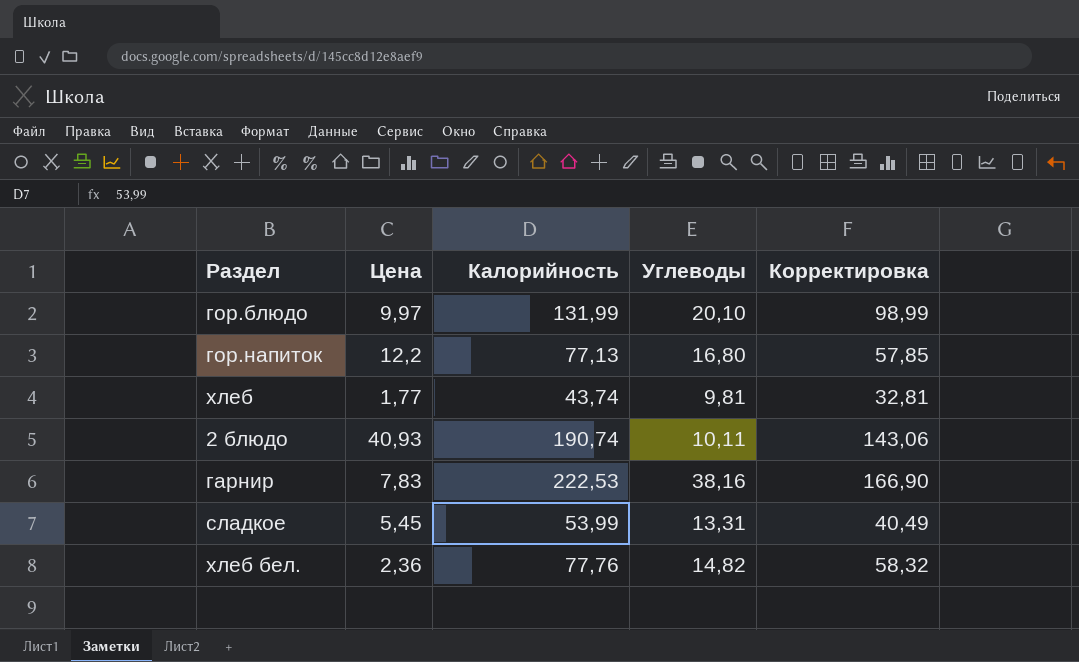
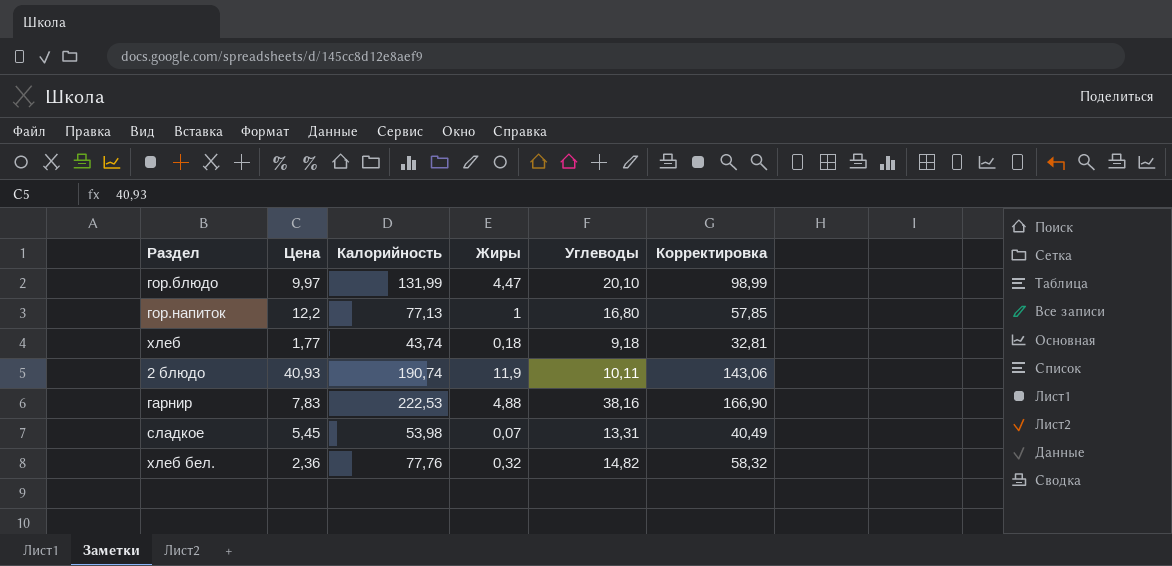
column Жиры | position: none -> 4
хлеб | Углеводы: 9,81 -> 9,18
сладкое | Калорийность: 53,99 -> 53,98

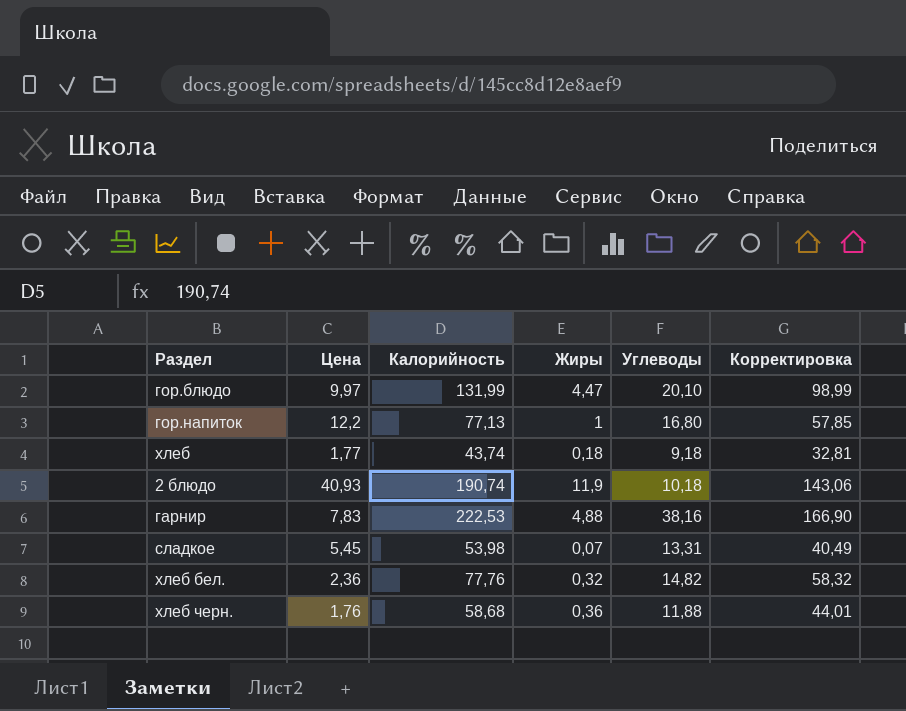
2 блюдо | Углеводы: 10,11 -> 10,18
row хлеб черн.: none -> 1,76 | 58,68 | 0,36 | 11,88 | 44,01

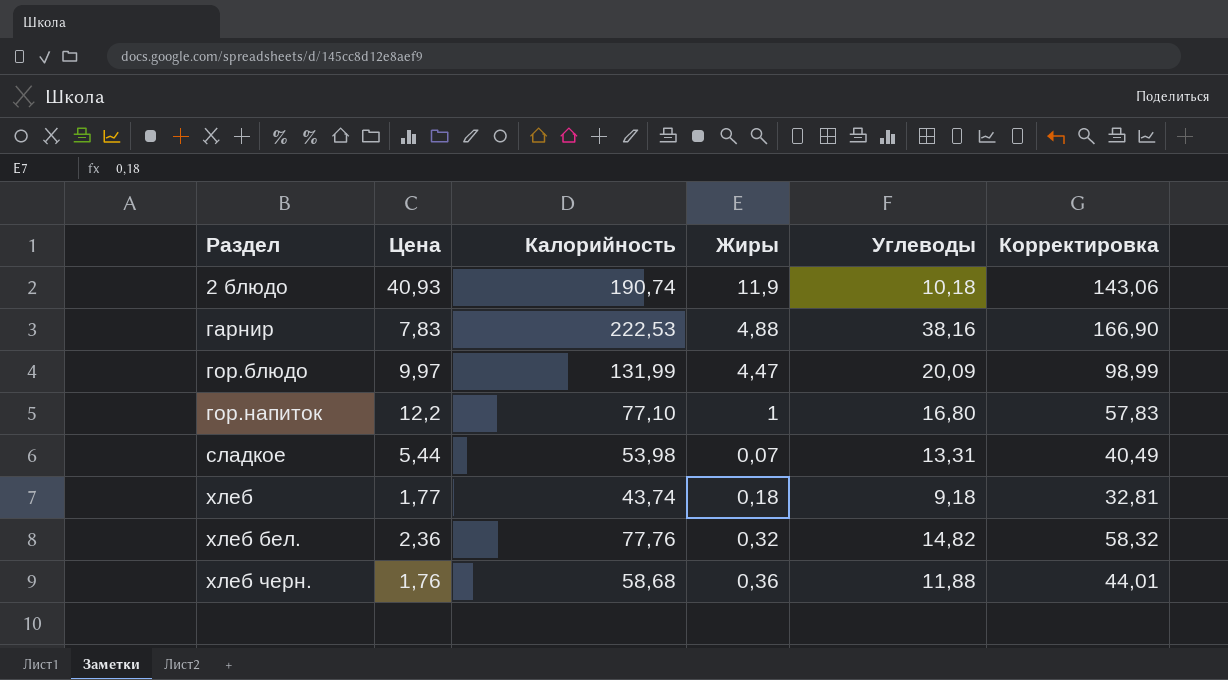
row order: none -> Раздел ascending
гор.блюдо | Углеводы: 20,10 -> 20,09
гор.напиток | Калорийность: 77,13 -> 77,10
гор.напиток | Корректировка: 57,85 -> 57,83
сладкое | Цена: 5,45 -> 5,44

